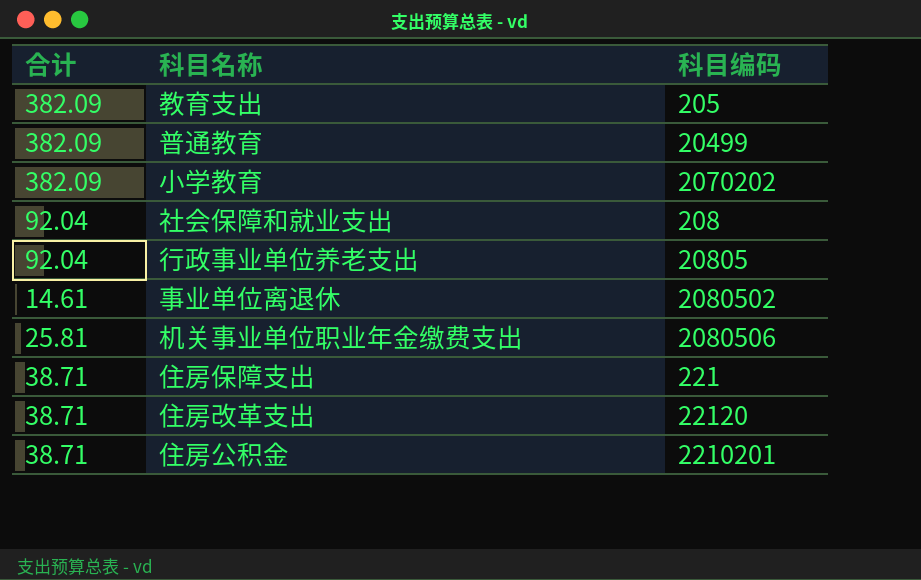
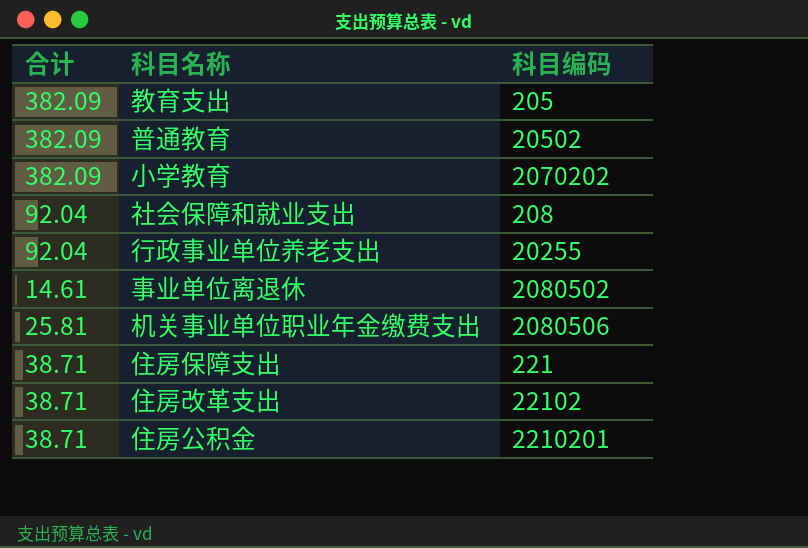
普通教育 | 科目编码: 20499 -> 20502
行政事业单位养老支出 | 科目编码: 20805 -> 20255
住房改革支出 | 科目编码: 22120 -> 22102

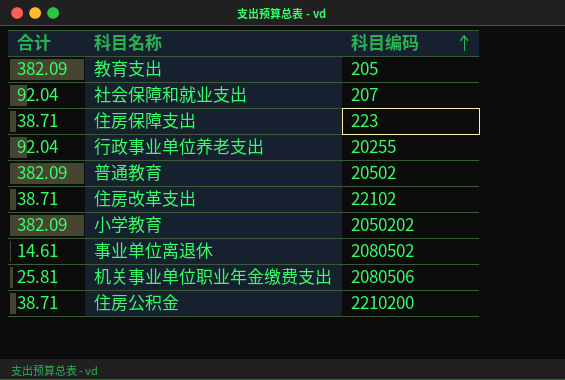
row order: none -> 科目编码 ascending
社会保障和就业支出 | 科目编码: 208 -> 207
住房保障支出 | 科目编码: 221 -> 223
小学教育 | 科目编码: 2070202 -> 2050202
住房公积金 | 科目编码: 2210201 -> 2210200

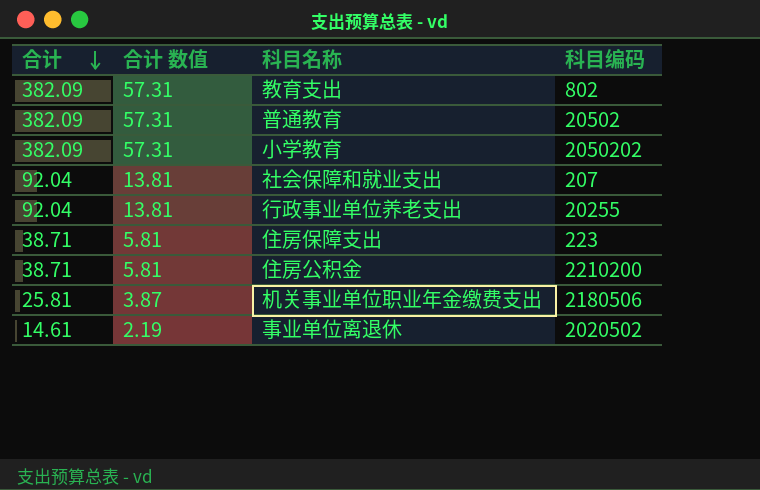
row order: 科目编码 ascending -> 合计 descending
column 合计 数值 | formula: none -> [合计] * 0.15
row 住房改革支出: 38.71 | 22102 -> none
教育支出 | 科目编码: 205 -> 802
机关事业单位职业年金缴费支出 | 科目编码: 2080506 -> 2180506
事业单位离退休 | 科目编码: 2080502 -> 2020502

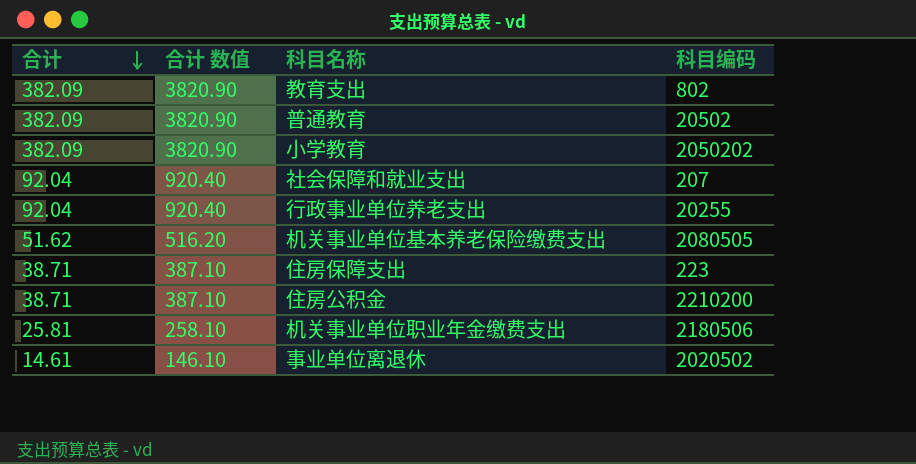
column 合计 数值 | formula: [合计] * 0.15 -> [合计] * 10
row 机关事业单位基本养老保险缴费支出: none -> 51.62 | 516.20 | 2080505

